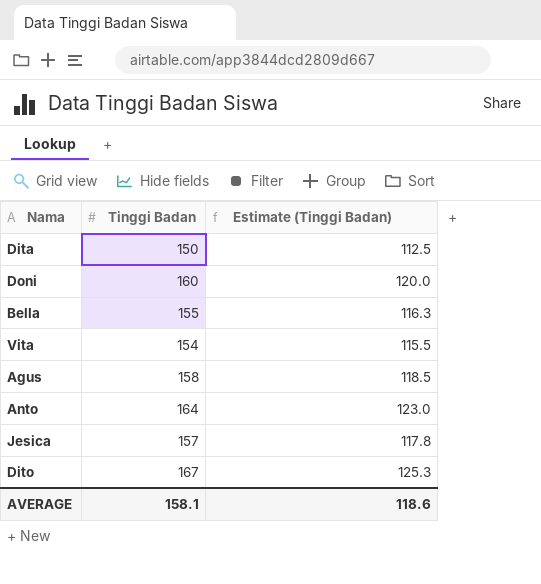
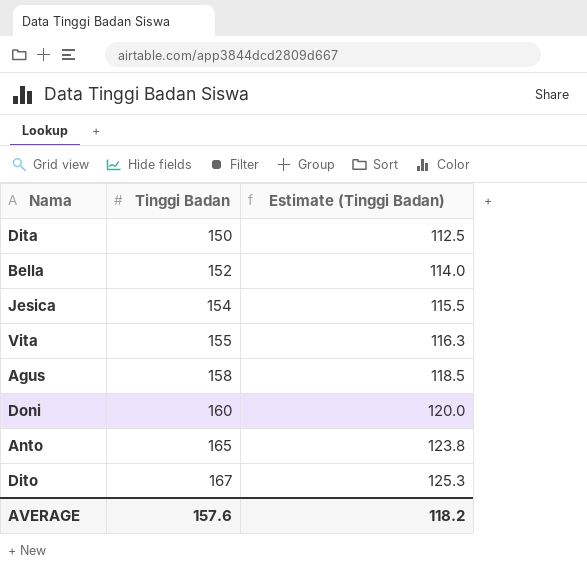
row order: none -> Tinggi Badan ascending
Bella | Tinggi Badan: 155 -> 152
Bella | Estimate (Tinggi Badan): 116.3 -> 114.0
Jesica | Tinggi Badan: 157 -> 154
Jesica | Estimate (Tinggi Badan): 117.8 -> 115.5
Vita | Tinggi Badan: 154 -> 155
Vita | Estimate (Tinggi Badan): 115.5 -> 116.3
Anto | Tinggi Badan: 164 -> 165
Anto | Estimate (Tinggi Badan): 123.0 -> 123.8
AVERAGE | Tinggi Badan: 158.1 -> 157.6
AVERAGE | Estimate (Tinggi Badan): 118.6 -> 118.2

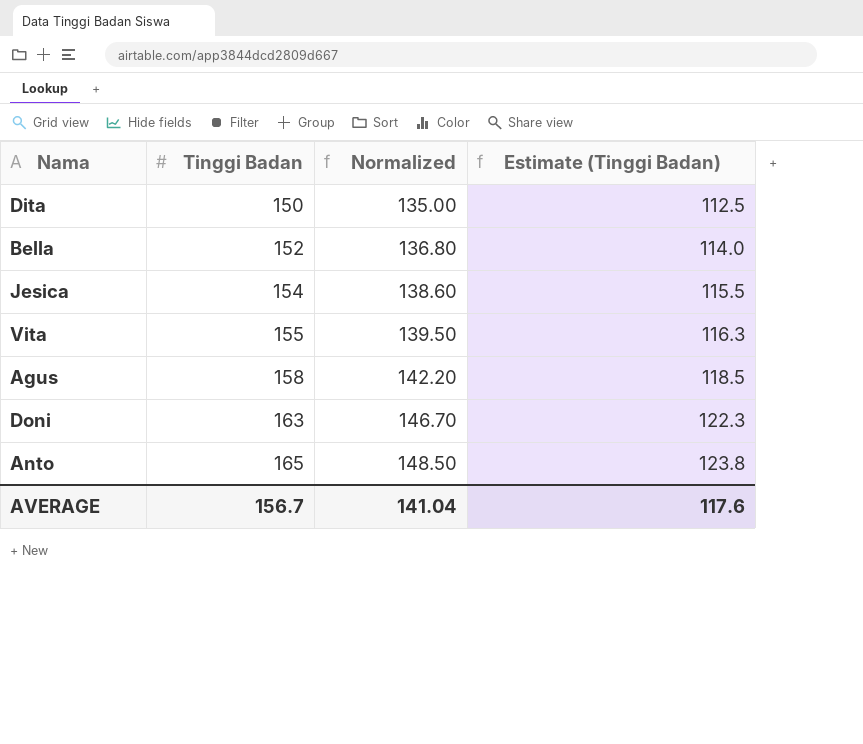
column Normalized | formula: none -> [Tinggi Badan] * 0.9
row Dito: 167 | 125.3 -> none
Doni | Tinggi Badan: 160 -> 163
Doni | Estimate (Tinggi Badan): 120.0 -> 122.3
AVERAGE | Tinggi Badan: 157.6 -> 156.7
AVERAGE | Estimate (Tinggi Badan): 118.2 -> 117.6

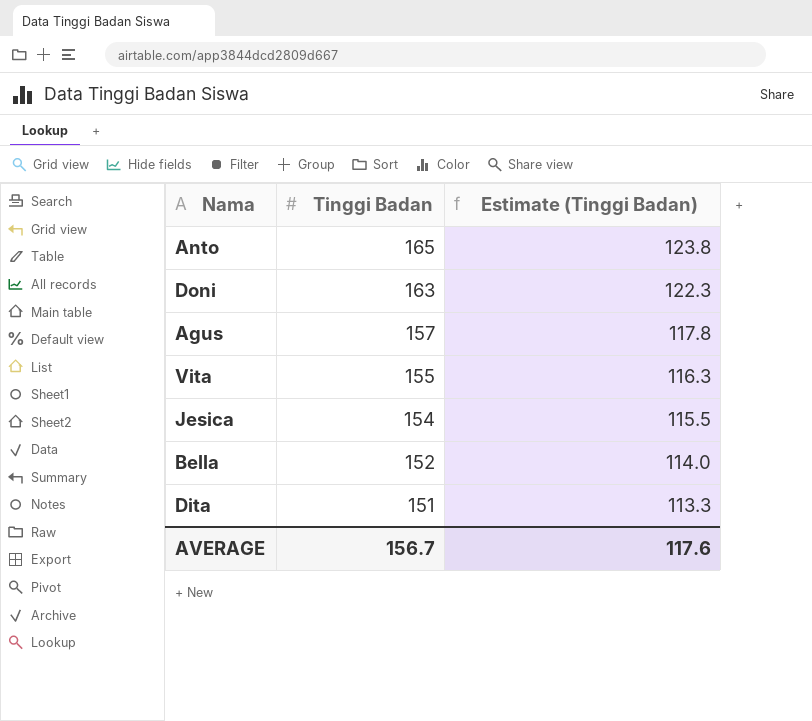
row order: Tinggi Badan ascending -> Tinggi Badan descending
column Normalized | formula: [Tinggi Badan] * 0.9 -> none
Agus | Tinggi Badan: 158 -> 157
Agus | Estimate (Tinggi Badan): 118.5 -> 117.8
Dita | Tinggi Badan: 150 -> 151
Dita | Estimate (Tinggi Badan): 112.5 -> 113.3

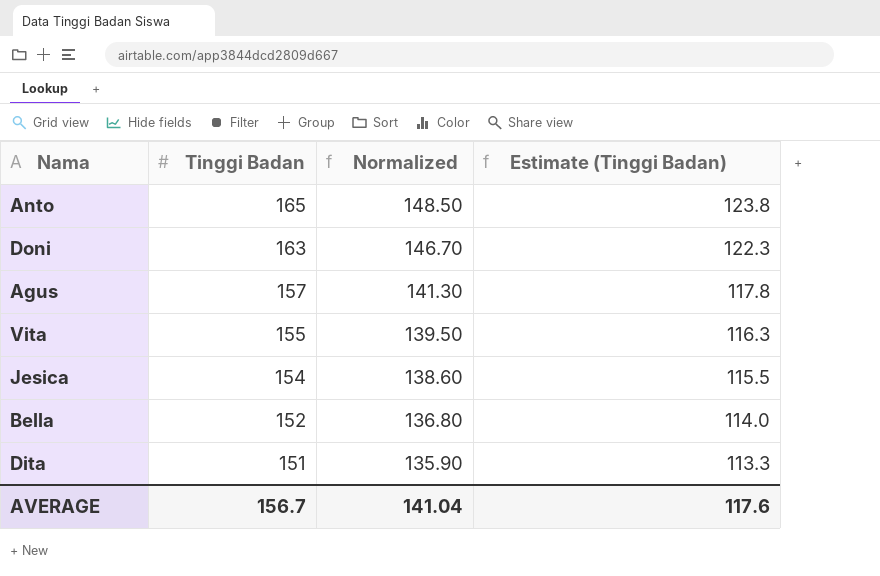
column Normalized | formula: none -> [Tinggi Badan] * 0.9

